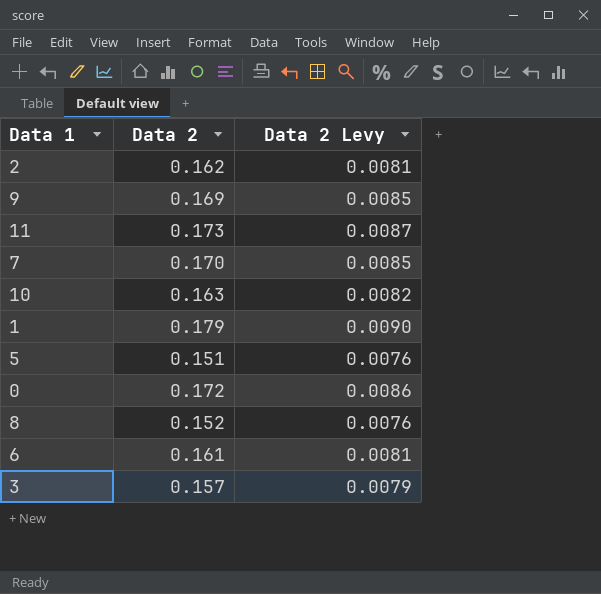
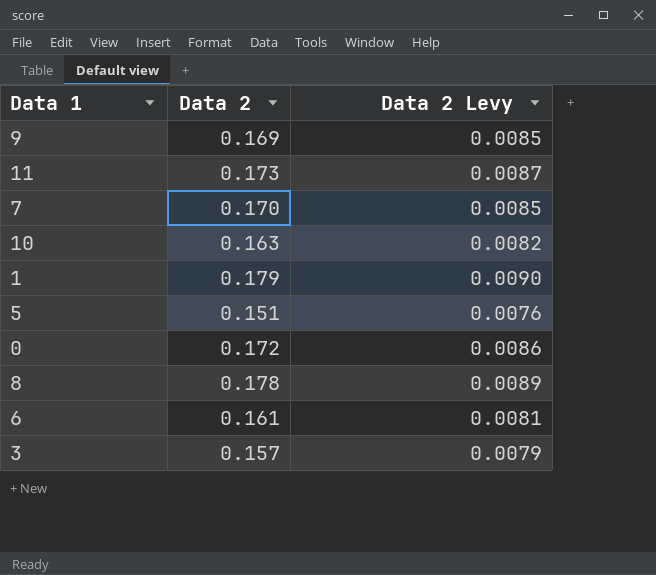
row 2: 0.162 | 0.0081 -> none
8 | Data 2: 0.152 -> 0.178
8 | Data 2 Levy: 0.0076 -> 0.0089

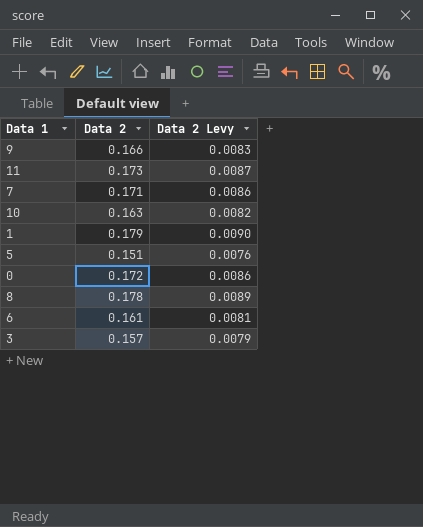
9 | Data 2: 0.169 -> 0.166
9 | Data 2 Levy: 0.0085 -> 0.0083
7 | Data 2: 0.170 -> 0.171
7 | Data 2 Levy: 0.0085 -> 0.0086

